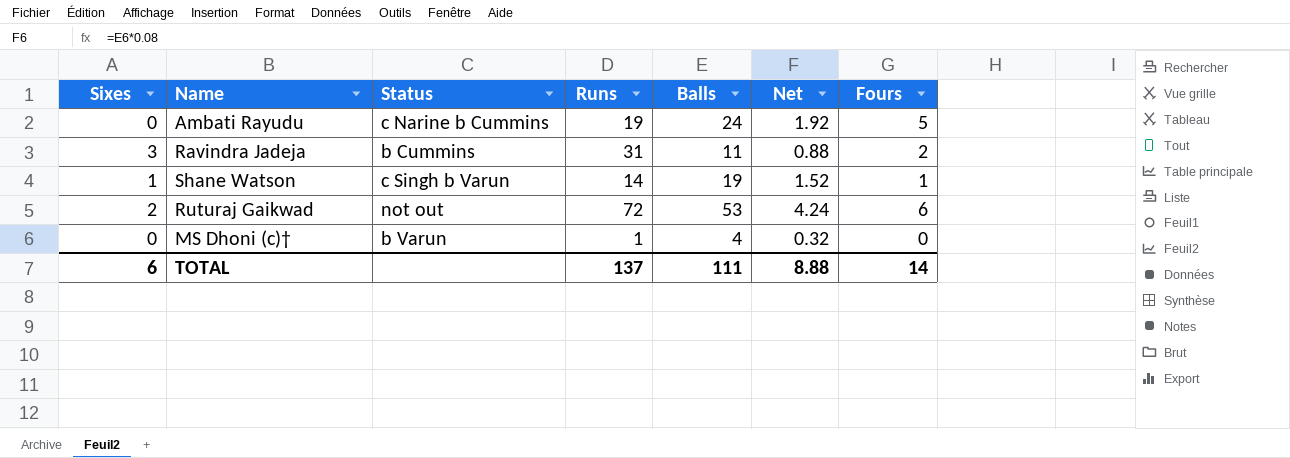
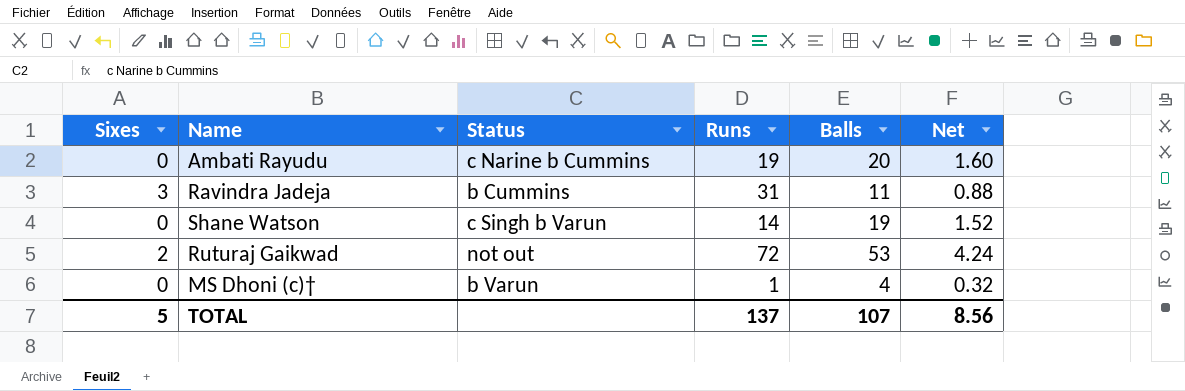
column Fours | position: 7 -> none
Ambati Rayudu | Balls: 24 -> 20
Ambati Rayudu | Net: 1.92 -> 1.60
Shane Watson | Sixes: 1 -> 0
TOTAL | Sixes: 6 -> 5
TOTAL | Balls: 111 -> 107
TOTAL | Net: 8.88 -> 8.56

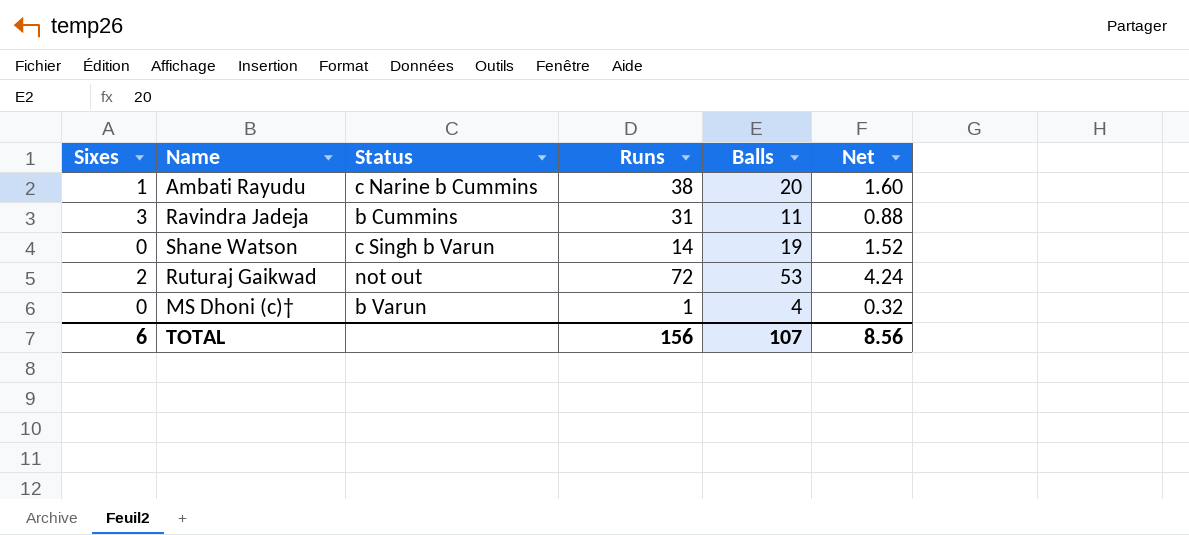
Ambati Rayudu | Sixes: 0 -> 1
Ambati Rayudu | Runs: 19 -> 38
TOTAL | Sixes: 5 -> 6
TOTAL | Runs: 137 -> 156

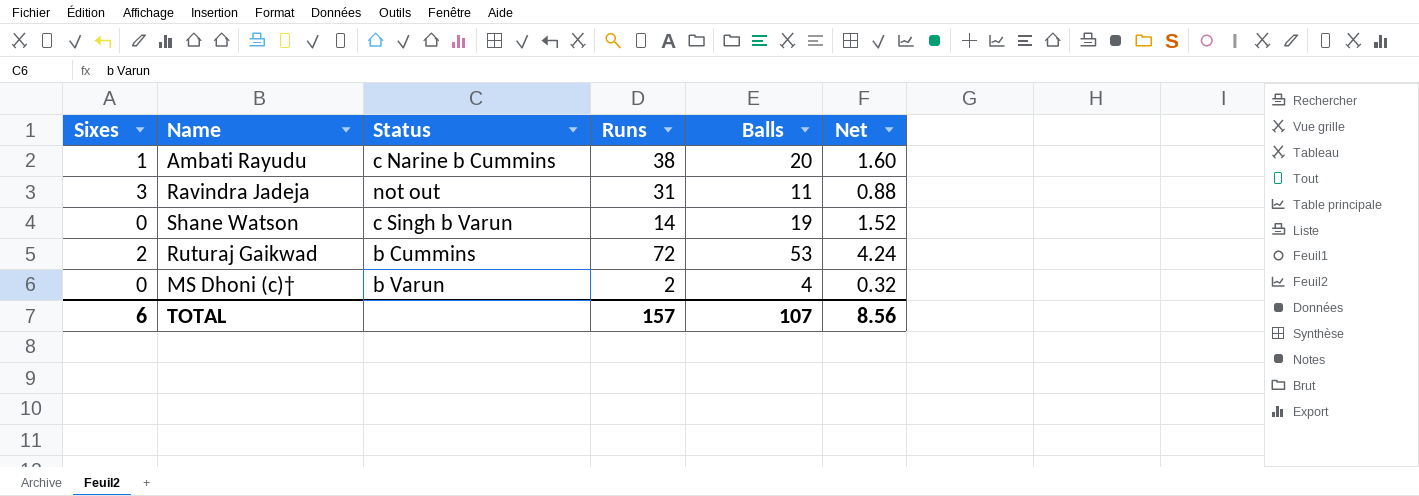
Ravindra Jadeja | Status: b Cummins -> not out
Ruturaj Gaikwad | Status: not out -> b Cummins
MS Dhoni (c)† | Runs: 1 -> 2
TOTAL | Runs: 156 -> 157

